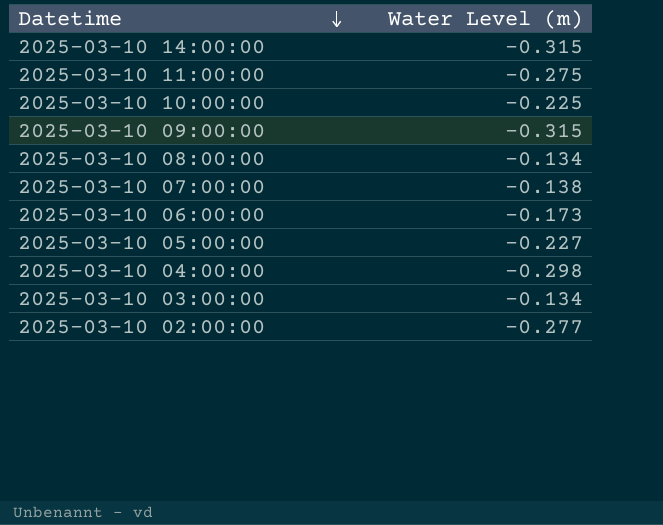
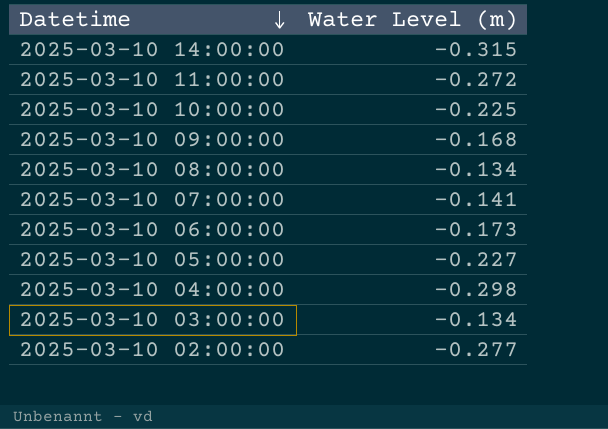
2025-03-10 11:00:00 | Water Level (m): -0.275 -> -0.272
2025-03-10 09:00:00 | Water Level (m): -0.315 -> -0.168
2025-03-10 07:00:00 | Water Level (m): -0.138 -> -0.141

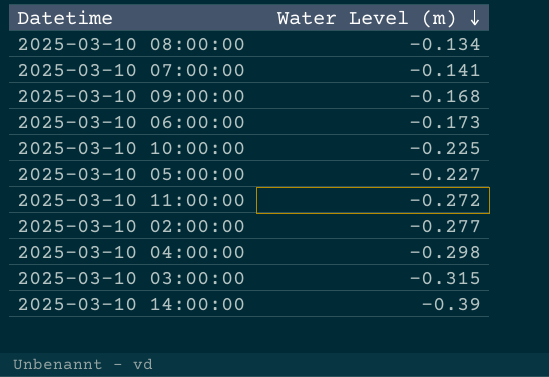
row order: Datetime descending -> Water Level (m) descending
2025-03-10 03:00:00 | Water Level (m): -0.134 -> -0.315
2025-03-10 14:00:00 | Water Level (m): -0.315 -> -0.39

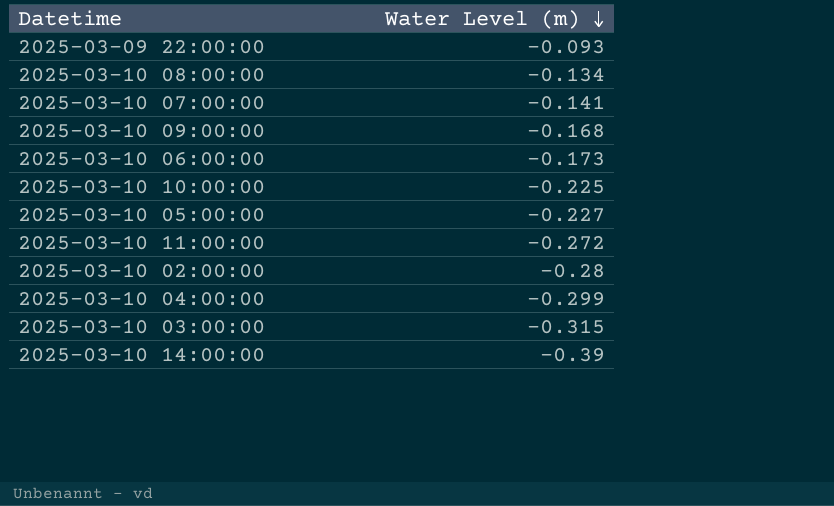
row 2025-03-09 22:00:00: none -> -0.093
2025-03-10 02:00:00 | Water Level (m): -0.277 -> -0.28
2025-03-10 04:00:00 | Water Level (m): -0.298 -> -0.299

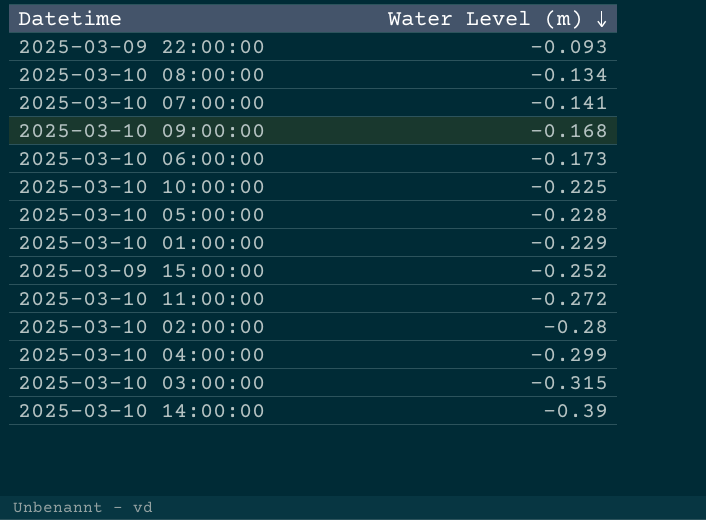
2025-03-10 05:00:00 | Water Level (m): -0.227 -> -0.228
row 2025-03-10 01:00:00: none -> -0.229
row 2025-03-09 15:00:00: none -> -0.252

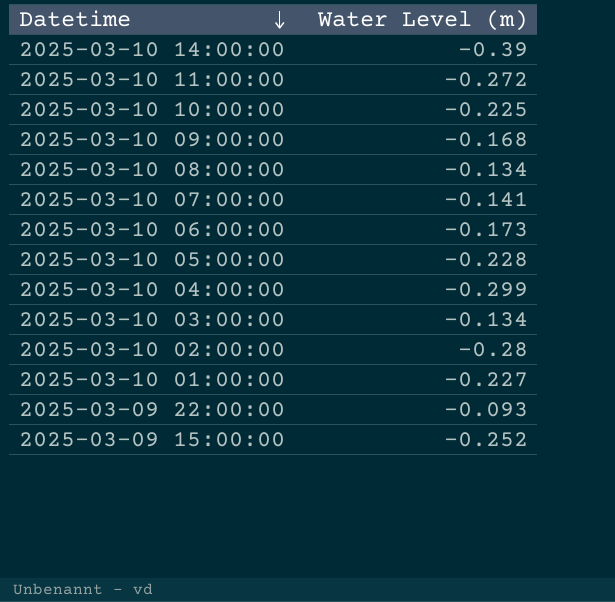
row order: Water Level (m) descending -> Datetime descending
2025-03-10 03:00:00 | Water Level (m): -0.315 -> -0.134
2025-03-10 01:00:00 | Water Level (m): -0.229 -> -0.227

